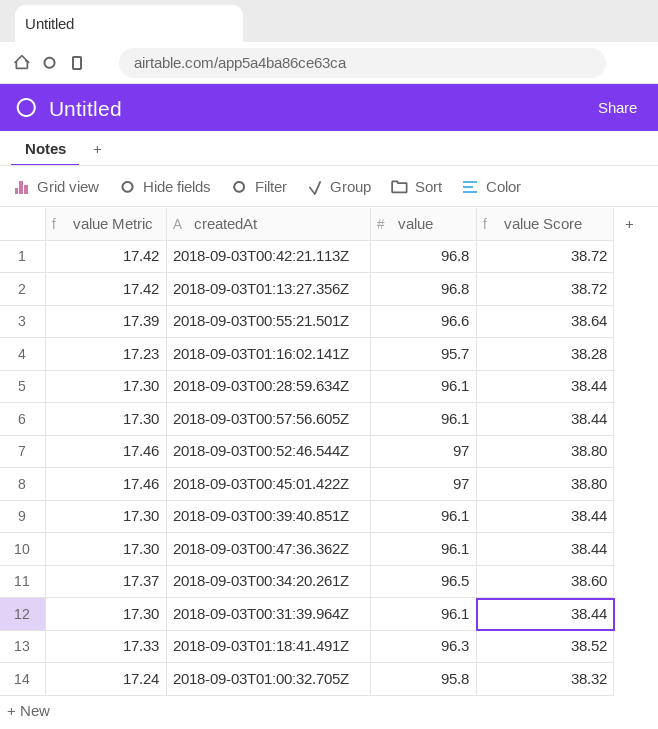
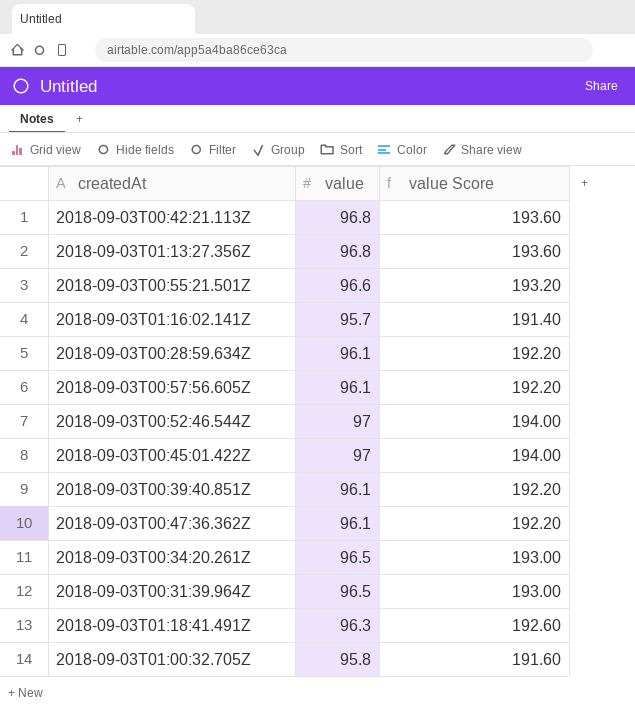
column value Metric | formula: [value] * 0.18 -> none
column value Score | formula: [value] * 0.4 -> [value] * 2
2018-09-03T00:31:39.964Z | value: 96.1 -> 96.5

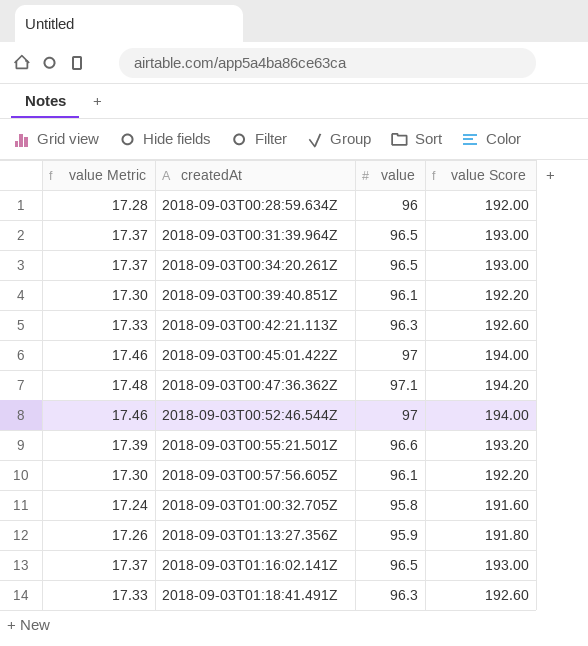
row order: none -> createdAt ascending
column value Metric | formula: none -> [value] * 0.18
2018-09-03T00:28:59.634Z | value: 96.1 -> 96
2018-09-03T00:28:59.634Z | value Score: 192.20 -> 192.00
2018-09-03T00:42:21.113Z | value: 96.8 -> 96.3
2018-09-03T00:42:21.113Z | value Score: 193.60 -> 192.60
2018-09-03T00:47:36.362Z | value: 96.1 -> 97.1
2018-09-03T00:47:36.362Z | value Score: 192.20 -> 194.20
2018-09-03T01:13:27.356Z | value: 96.8 -> 95.9
2018-09-03T01:13:27.356Z | value Score: 193.60 -> 191.80
2018-09-03T01:16:02.141Z | value: 95.7 -> 96.5
2018-09-03T01:16:02.141Z | value Score: 191.40 -> 193.00

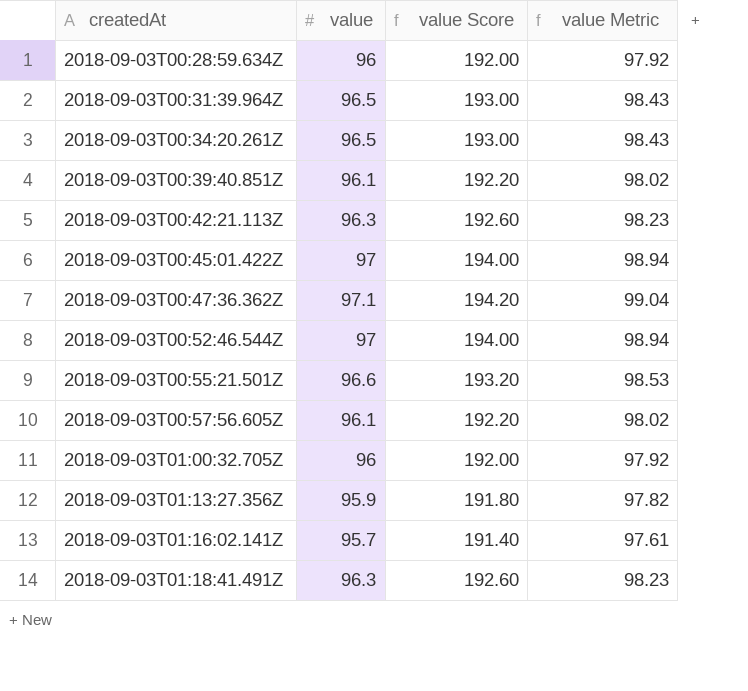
column value Metric | formula: [value] * 0.18 -> [value] * 1.02
column value Metric | position: 1 -> 4
2018-09-03T01:00:32.705Z | value: 95.8 -> 96
2018-09-03T01:00:32.705Z | value Score: 191.60 -> 192.00
2018-09-03T01:16:02.141Z | value: 96.5 -> 95.7
2018-09-03T01:16:02.141Z | value Score: 193.00 -> 191.40

